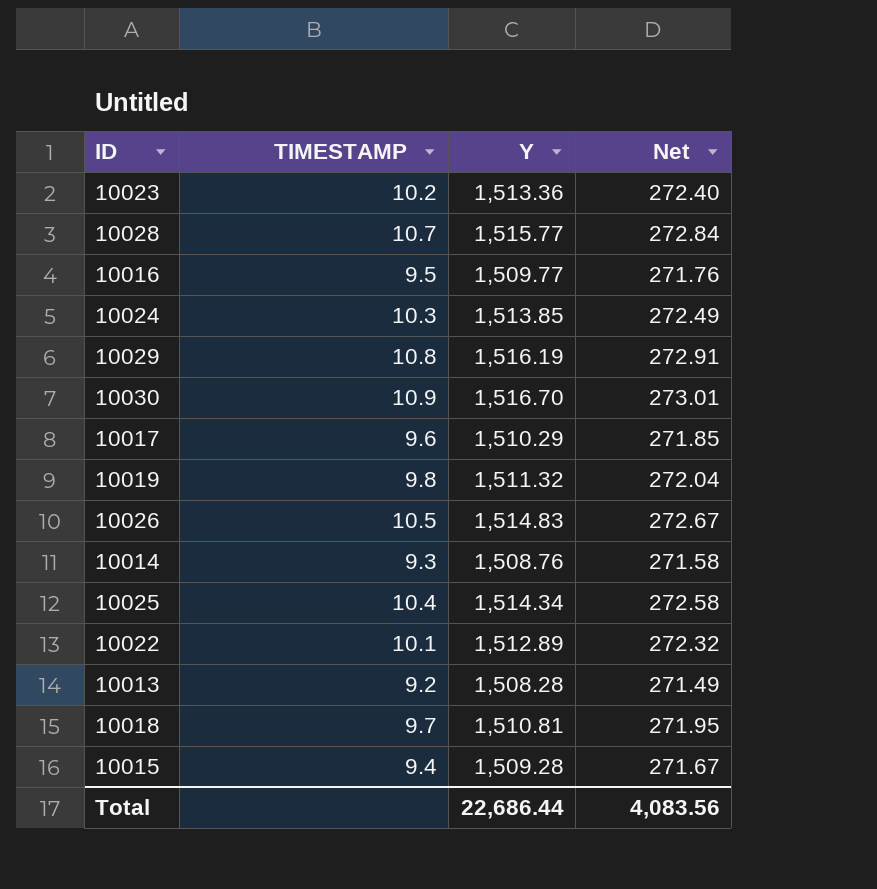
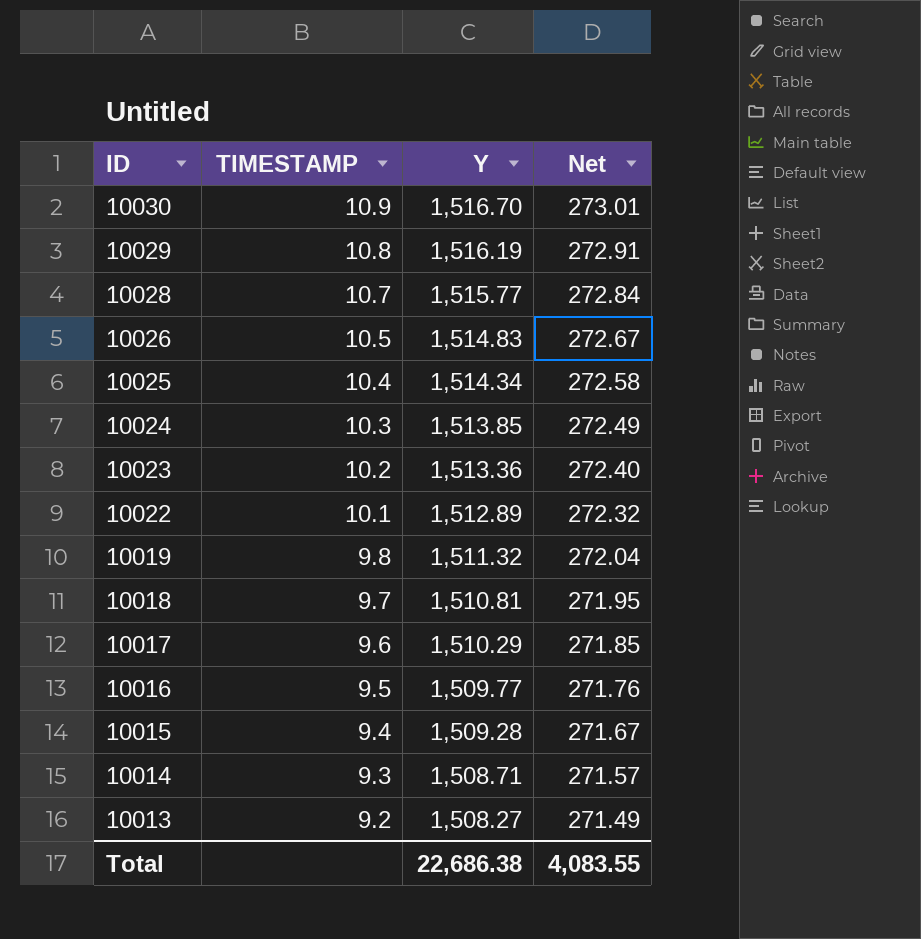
row order: none -> ID descending
10014 | Y: 1,508.76 -> 1,508.71
10014 | Net: 271.58 -> 271.57
10013 | Y: 1,508.28 -> 1,508.27
Total | Y: 22,686.44 -> 22,686.38
Total | Net: 4,083.56 -> 4,083.55

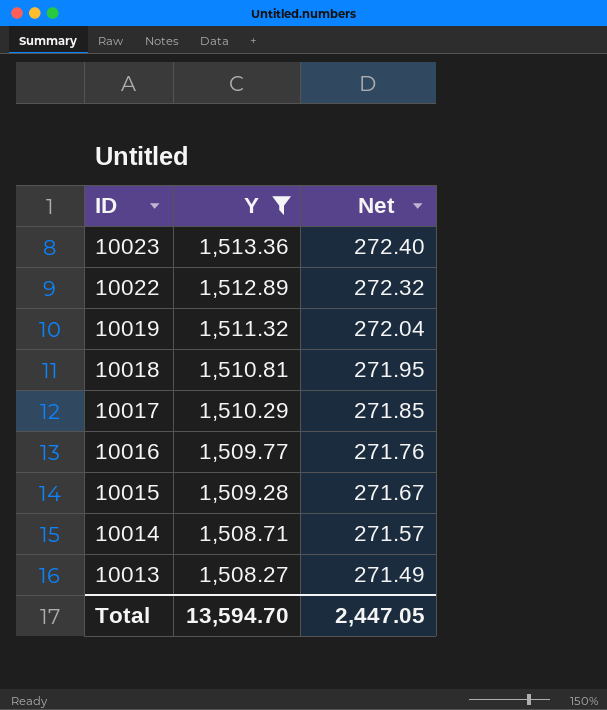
filter: none -> Y <= 1,513.36
column TIMESTAMP | position: 2 -> none
Total | Y: 22,686.38 -> 13,594.70
Total | Net: 4,083.55 -> 2,447.05

